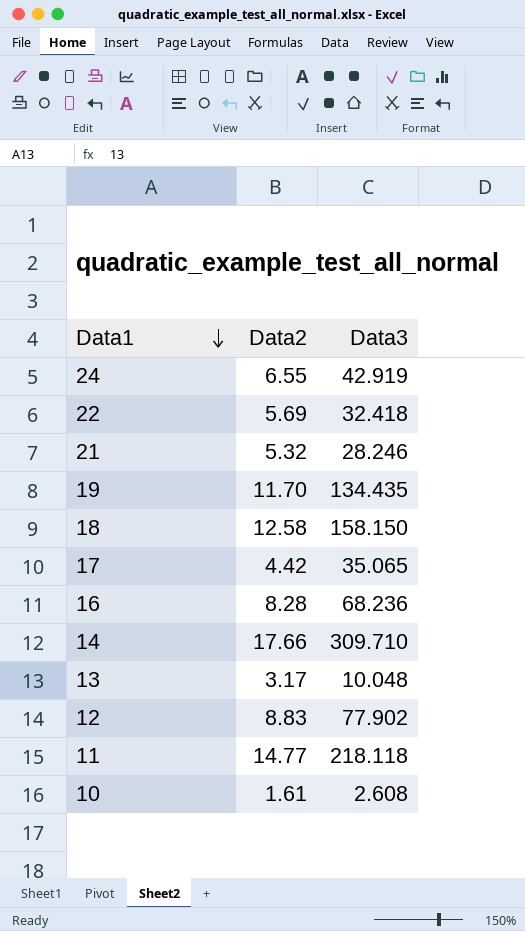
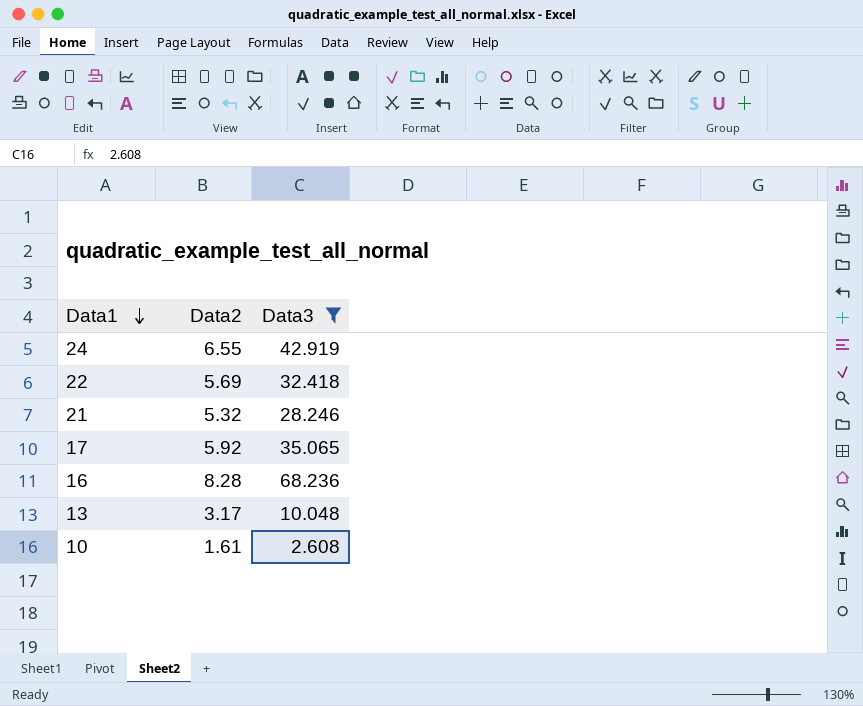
filter: none -> Data3 <= 68.236
17 | Data2: 4.42 -> 5.92

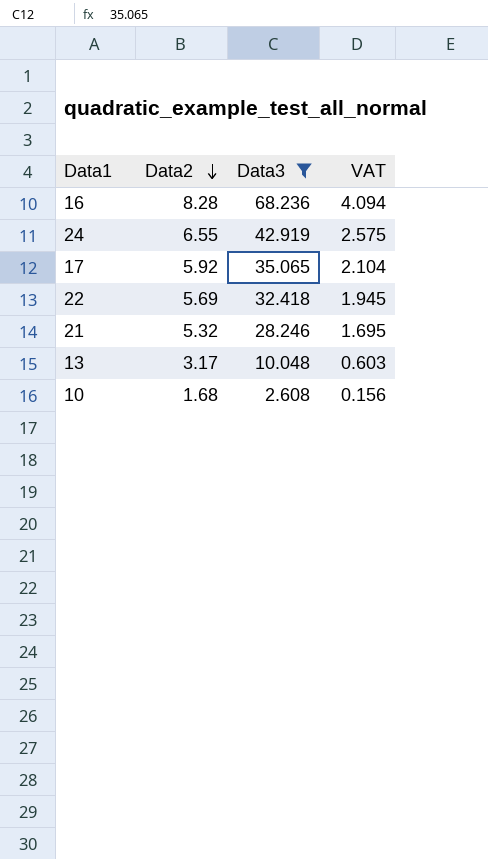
row order: Data1 descending -> Data2 descending
column VAT | formula: none -> [Data3] * 0.06
10 | Data2: 1.61 -> 1.68

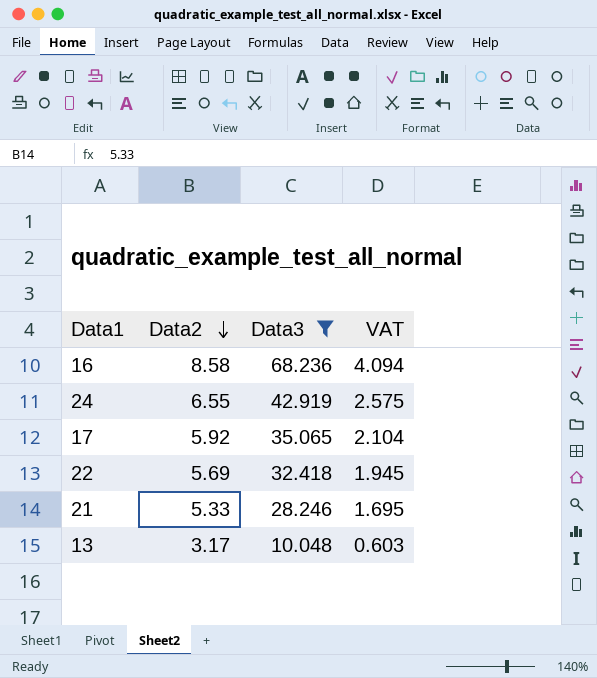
row 10: 1.68 | 2.608 | 0.156 -> none
16 | Data2: 8.28 -> 8.58
21 | Data2: 5.32 -> 5.33

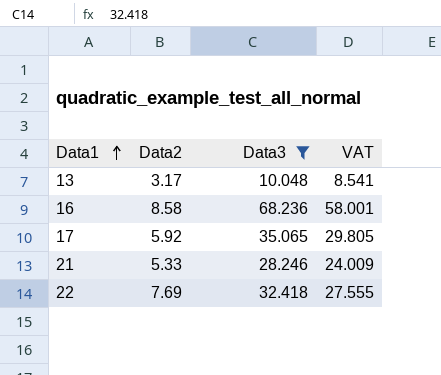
row order: Data2 descending -> Data1 ascending
column VAT | formula: [Data3] * 0.06 -> [Data3] * 0.85
row 24: 6.55 | 42.919 | 2.575 -> none
22 | Data2: 5.69 -> 7.69

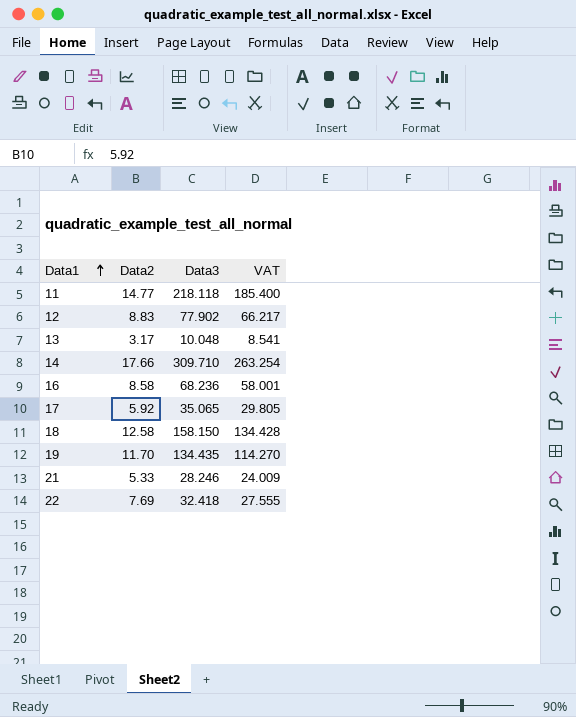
filter: Data3 <= 68.236 -> none

